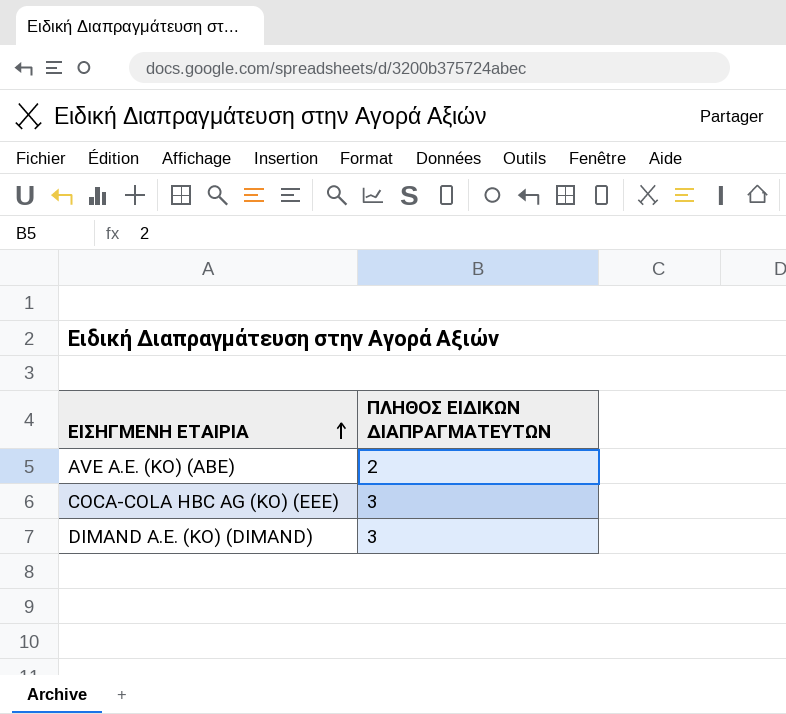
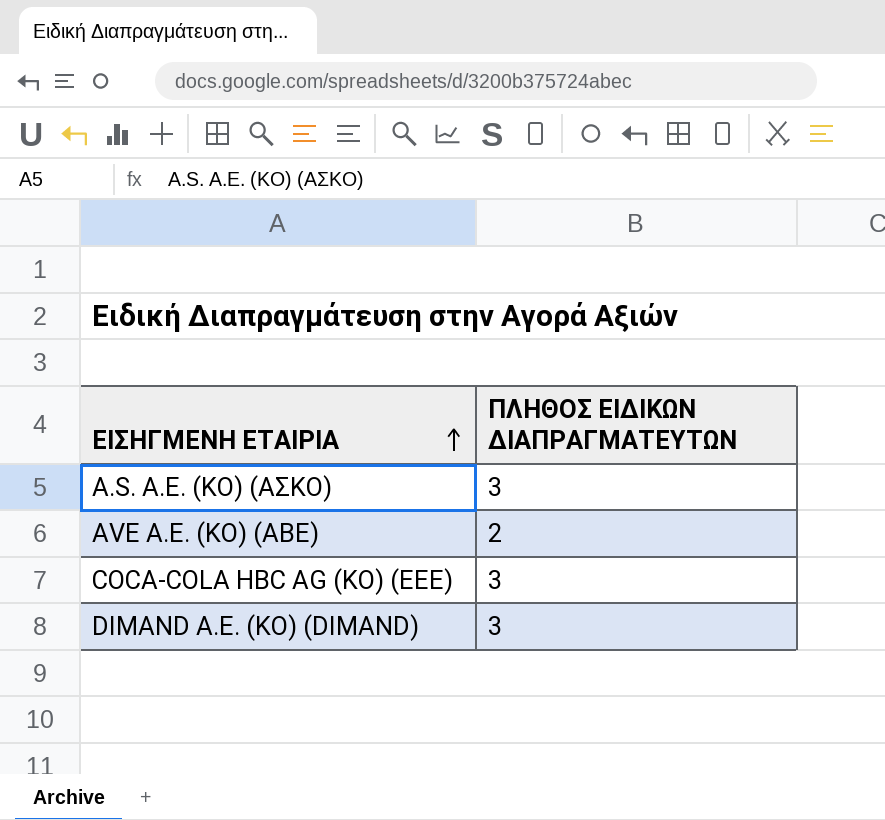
row A.S. Α.Ε. (ΚΟ) (ΑΣΚΟ): none -> 3

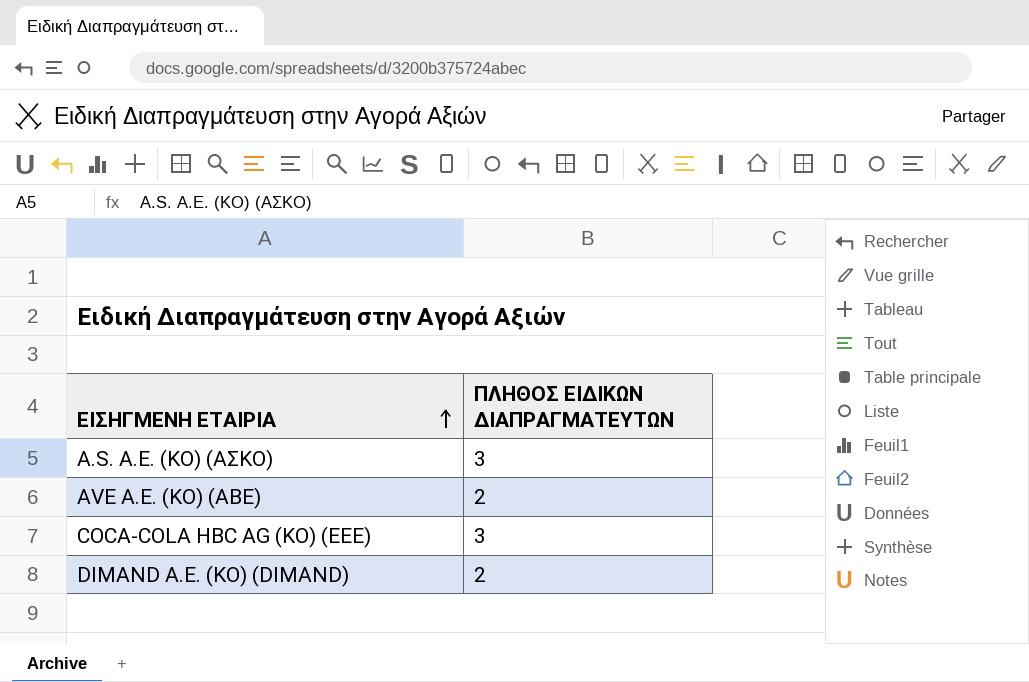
DIMAND Α.Ε. (ΚΟ) (DIMAND) | ΠΛΗΘΟΣ ΕΙΔΙΚΩΝ ΔΙΑΠΡΑΓΜΑΤΕΥΤΩΝ: 3 -> 2

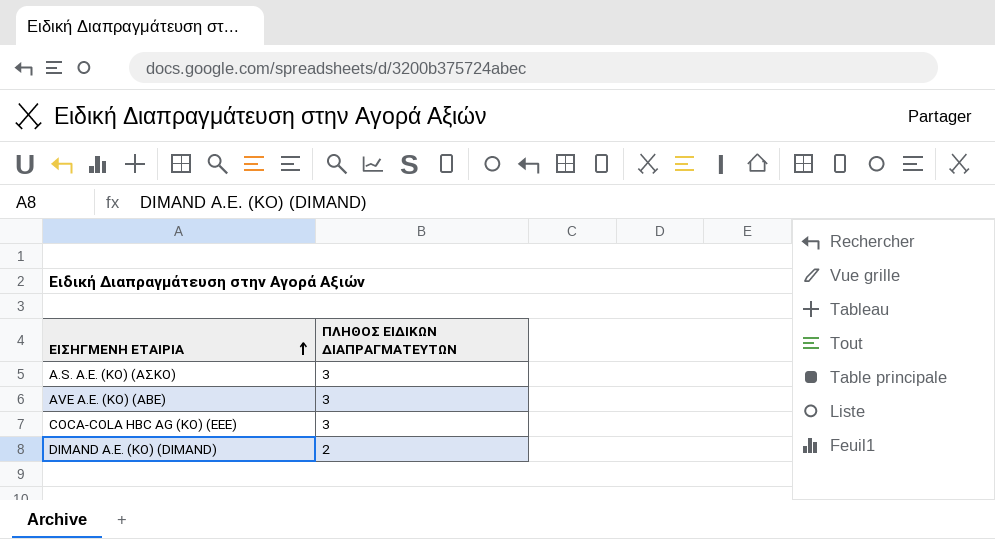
AVE Α.Ε. (ΚΟ) (ΑΒΕ) | ΠΛΗΘΟΣ ΕΙΔΙΚΩΝ ΔΙΑΠΡΑΓΜΑΤΕΥΤΩΝ: 2 -> 3

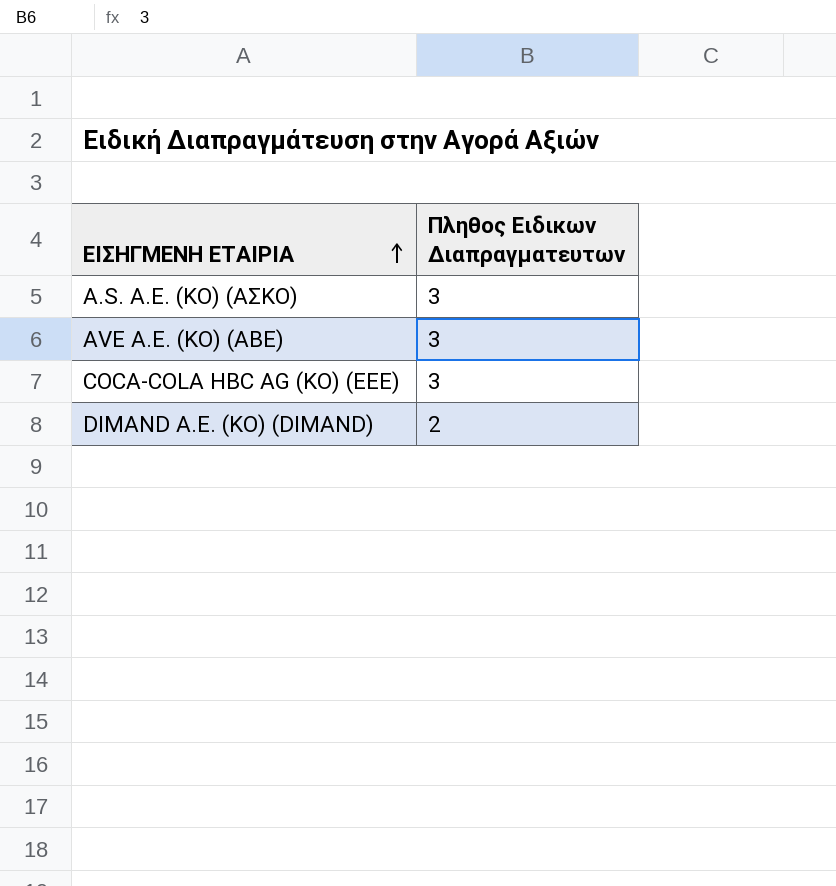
column name: ΠΛΗΘΟΣ ΕΙΔΙΚΩΝ ΔΙΑΠΡΑΓΜΑΤΕΥΤΩΝ -> Πληθος Ειδικων Διαπραγματευτων

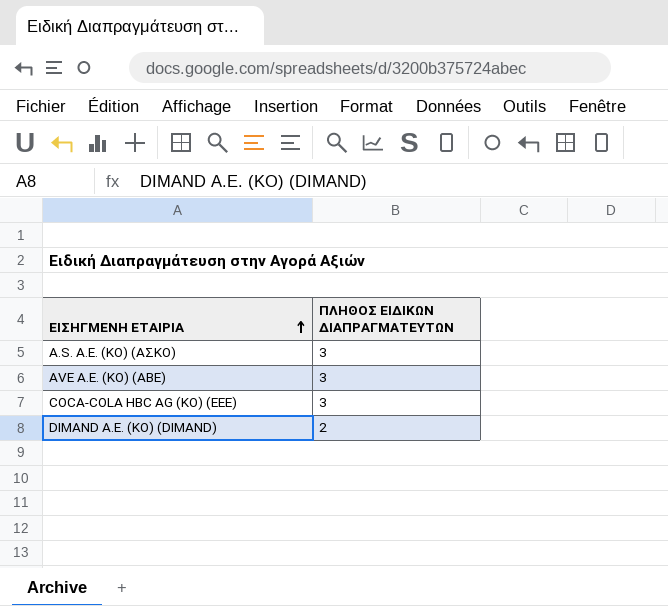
column name: Πληθος Ειδικων Διαπραγματευτων -> ΠΛΗΘΟΣ ΕΙΔΙΚΩΝ ΔΙΑΠΡΑΓΜΑΤΕΥΤΩΝ

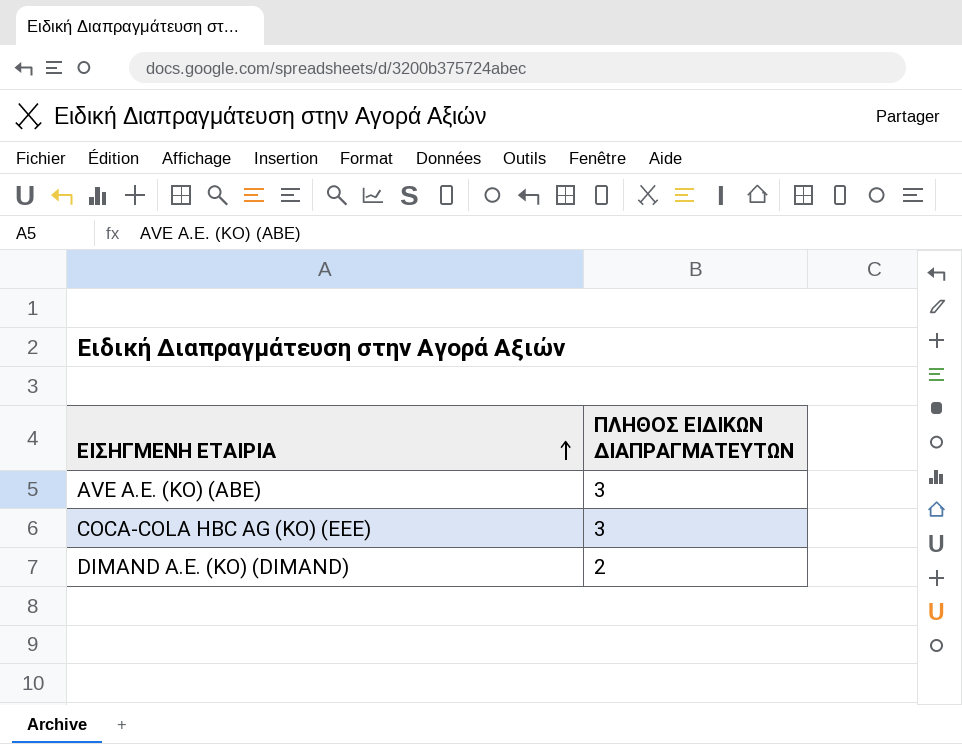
row A.S. Α.Ε. (ΚΟ) (ΑΣΚΟ): 3 -> none

